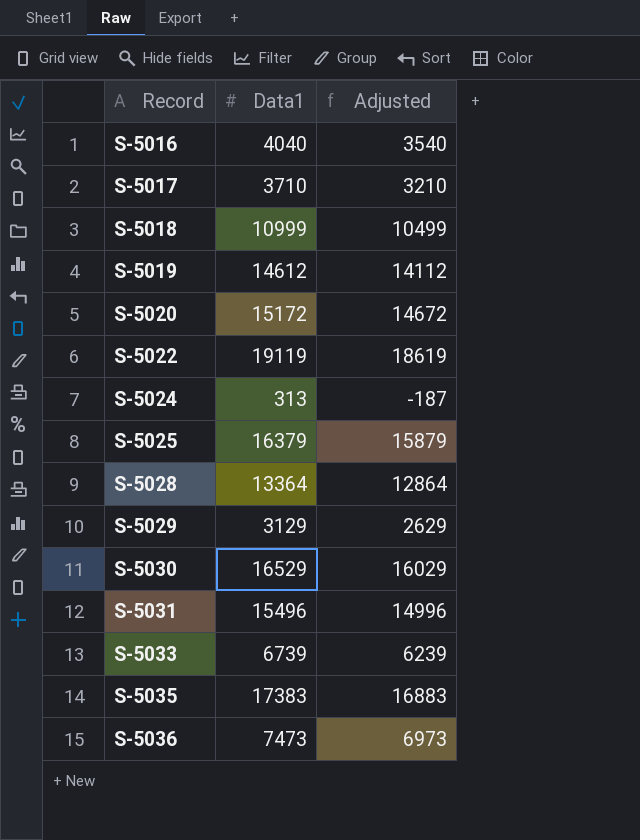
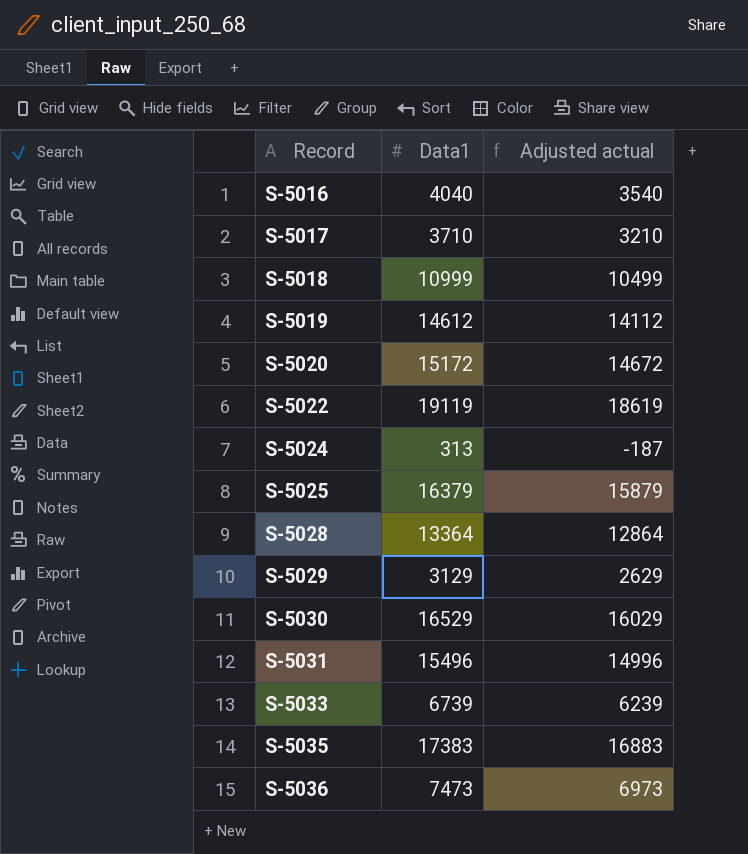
column name: Adjusted -> Adjusted actual

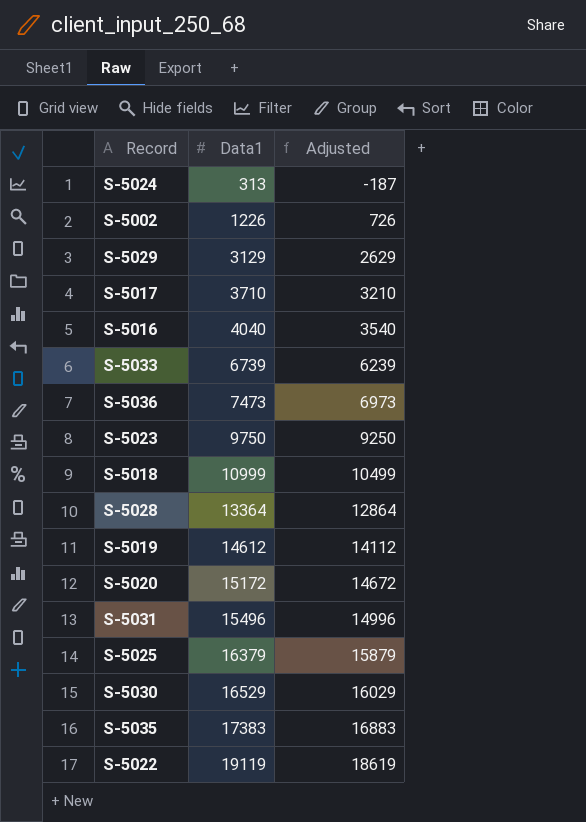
row order: Record ascending -> Data1 ascending
column name: Adjusted actual -> Adjusted
row S-5002: none -> 1226 | 726
row S-5023: none -> 9750 | 9250

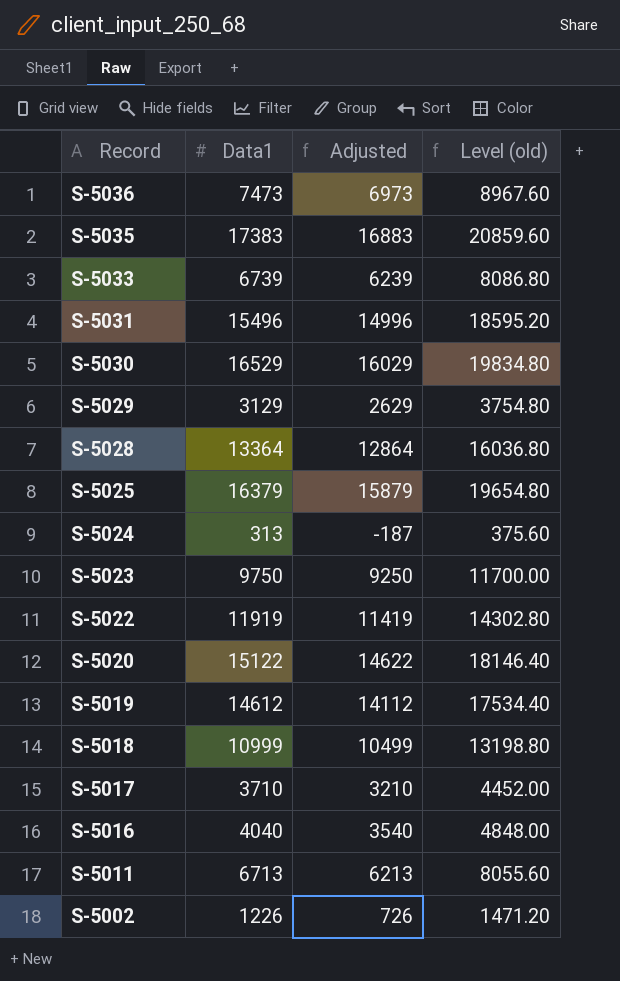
row order: Data1 ascending -> Record descending
column Level (old) | formula: none -> [Data1] * 1.2
S-5022 | Data1: 19119 -> 11919
S-5022 | Adjusted: 18619 -> 11419
S-5020 | Data1: 15172 -> 15122
S-5020 | Adjusted: 14672 -> 14622
row S-5011: none -> 6713 | 6213 | 8055.60

